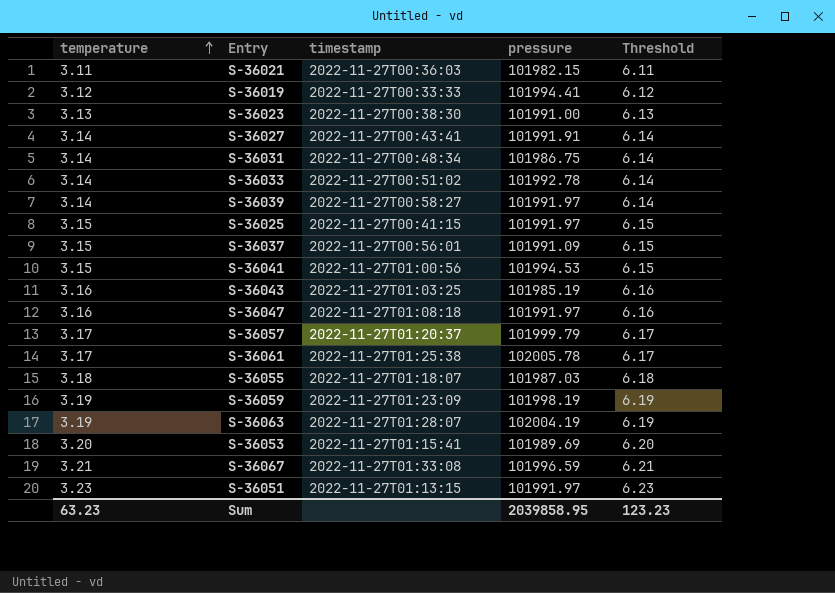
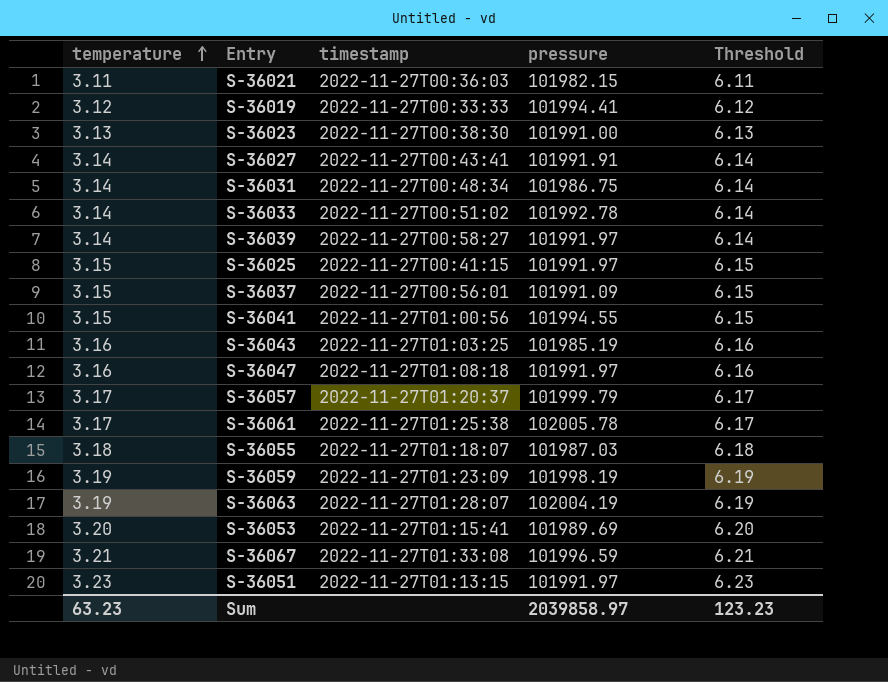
S-36041 | pressure: 101994.53 -> 101994.55
Sum | pressure: 2039858.95 -> 2039858.97

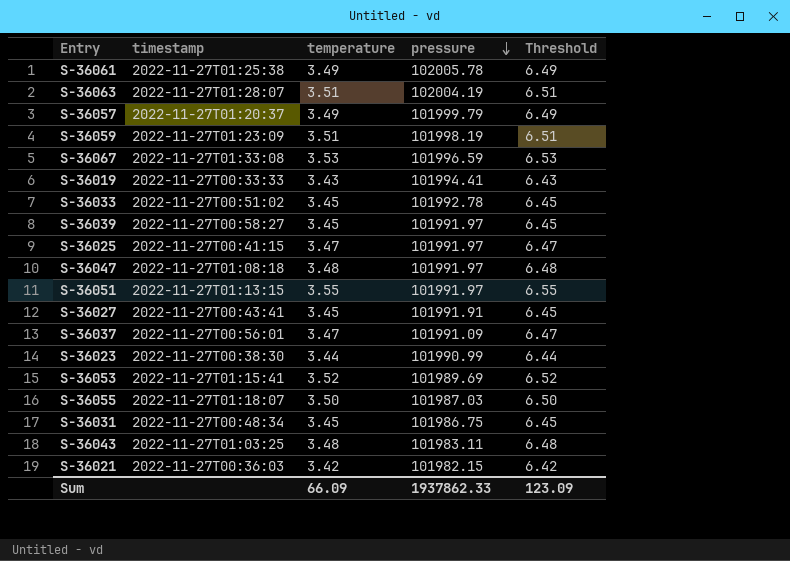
row order: temperature ascending -> pressure descending
column temperature | position: 1 -> 3
row S-36041: 3.15 | 2022-11-27T01:00:56 | 101994.55 | 6.15 -> none
S-36061 | temperature: 3.17 -> 3.49
S-36061 | Threshold: 6.17 -> 6.49
S-36063 | temperature: 3.19 -> 3.51
S-36063 | Threshold: 6.19 -> 6.51
S-36057 | temperature: 3.17 -> 3.49
S-36057 | Threshold: 6.17 -> 6.49
S-36059 | temperature: 3.19 -> 3.51
S-36059 | Threshold: 6.19 -> 6.51
S-36067 | temperature: 3.21 -> 3.53
S-36067 | Threshold: 6.21 -> 6.53
S-36019 | temperature: 3.12 -> 3.43
S-36019 | Threshold: 6.12 -> 6.43
S-36033 | temperature: 3.14 -> 3.45
S-36033 | Threshold: 6.14 -> 6.45
S-36039 | temperature: 3.14 -> 3.45
S-36039 | Threshold: 6.14 -> 6.45
S-36025 | temperature: 3.15 -> 3.47
S-36025 | Threshold: 6.15 -> 6.47
S-36047 | temperature: 3.16 -> 3.48
S-36047 | Threshold: 6.16 -> 6.48
S-36051 | temperature: 3.23 -> 3.55
S-36051 | Threshold: 6.23 -> 6.55
S-36027 | temperature: 3.14 -> 3.45
S-36027 | Threshold: 6.14 -> 6.45
S-36037 | temperature: 3.15 -> 3.47
S-36037 | Threshold: 6.15 -> 6.47
S-36023 | temperature: 3.13 -> 3.44
S-36023 | pressure: 101991.00 -> 101990.99
S-36023 | Threshold: 6.13 -> 6.44
S-36053 | temperature: 3.20 -> 3.52
S-36053 | Threshold: 6.20 -> 6.52
S-36055 | temperature: 3.18 -> 3.50
S-36055 | Threshold: 6.18 -> 6.50
S-36031 | temperature: 3.14 -> 3.45
S-36031 | Threshold: 6.14 -> 6.45
S-36043 | temperature: 3.16 -> 3.48
S-36043 | pressure: 101985.19 -> 101983.11
S-36043 | Threshold: 6.16 -> 6.48
S-36021 | temperature: 3.11 -> 3.42
S-36021 | Threshold: 6.11 -> 6.42
Sum | temperature: 63.23 -> 66.09
Sum | pressure: 2039858.97 -> 1937862.33
Sum | Threshold: 123.23 -> 123.09

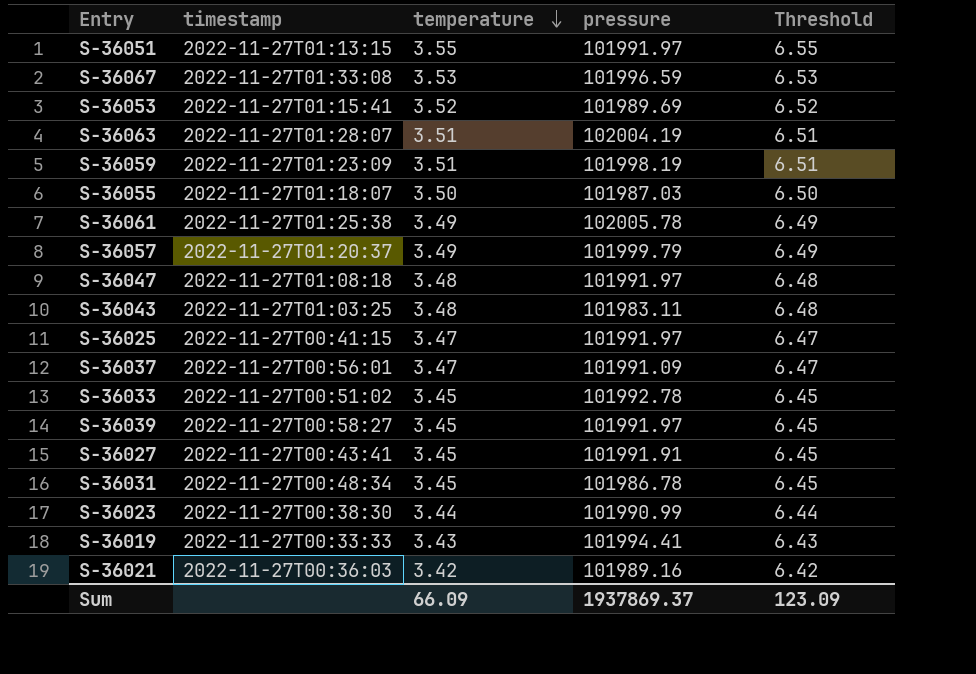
row order: pressure descending -> temperature descending
S-36031 | pressure: 101986.75 -> 101986.78
S-36021 | pressure: 101982.15 -> 101989.16
Sum | pressure: 1937862.33 -> 1937869.37

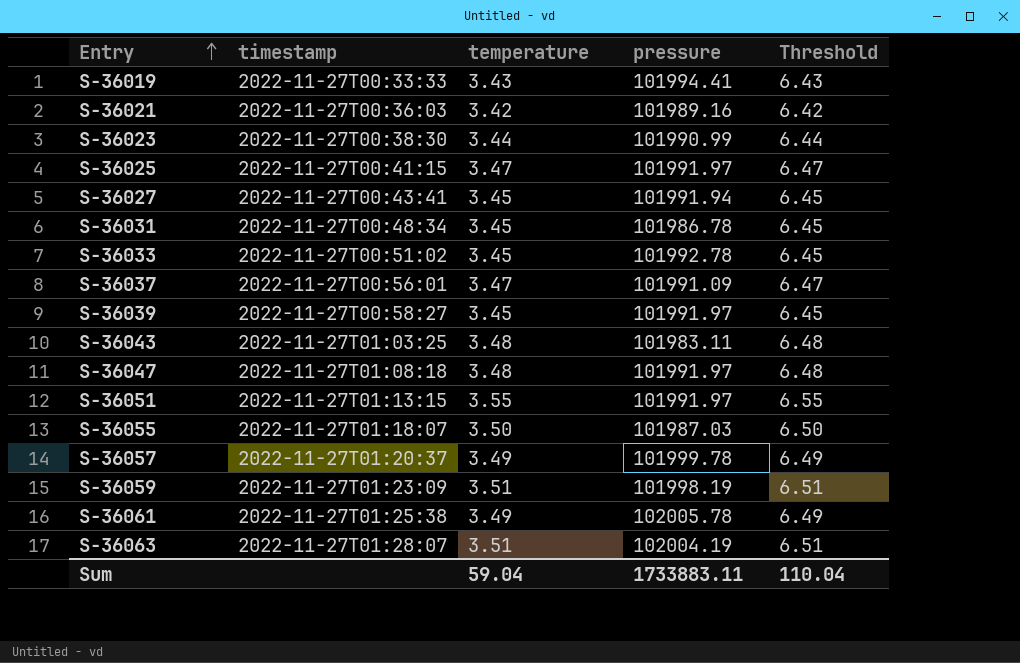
row order: temperature descending -> Entry ascending
row S-36067: 2022-11-27T01:33:08 | 3.53 | 101996.59 | 6.53 -> none
row S-36053: 2022-11-27T01:15:41 | 3.52 | 101989.69 | 6.52 -> none
S-36027 | pressure: 101991.91 -> 101991.94
S-36057 | pressure: 101999.79 -> 101999.78
Sum | temperature: 66.09 -> 59.04
Sum | pressure: 1937869.37 -> 1733883.11
Sum | Threshold: 123.09 -> 110.04

